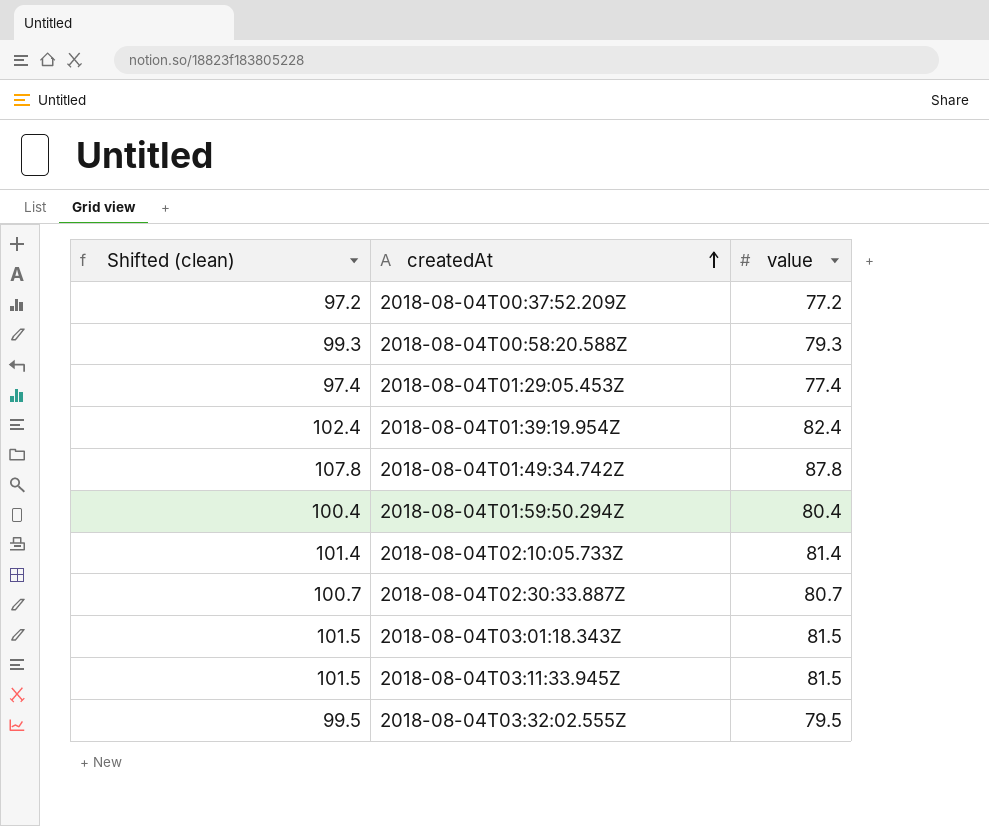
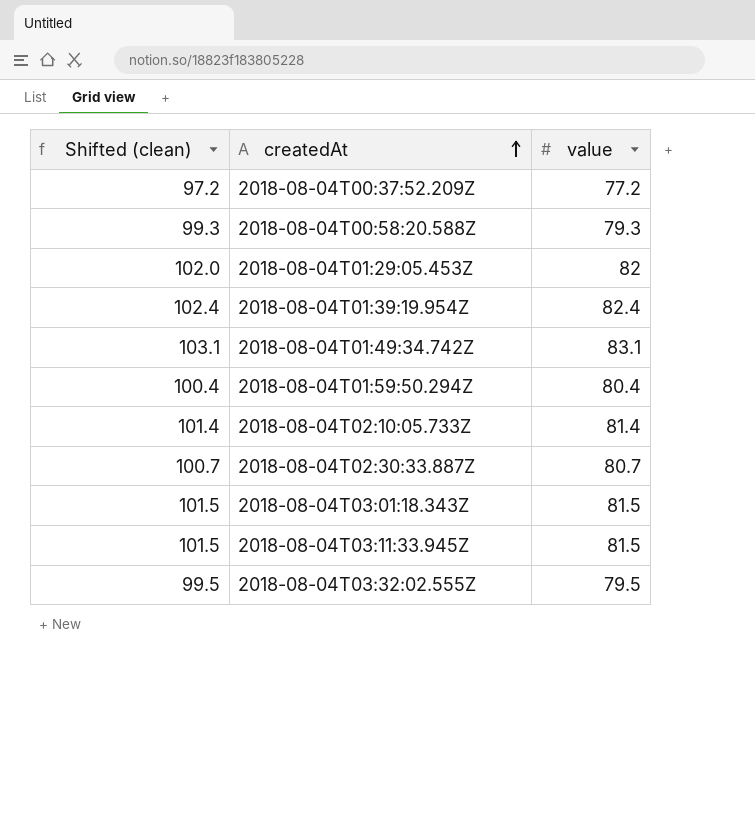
2018-08-04T01:29:05.453Z | Shifted (clean): 97.4 -> 102.0
2018-08-04T01:29:05.453Z | value: 77.4 -> 82
2018-08-04T01:49:34.742Z | Shifted (clean): 107.8 -> 103.1
2018-08-04T01:49:34.742Z | value: 87.8 -> 83.1

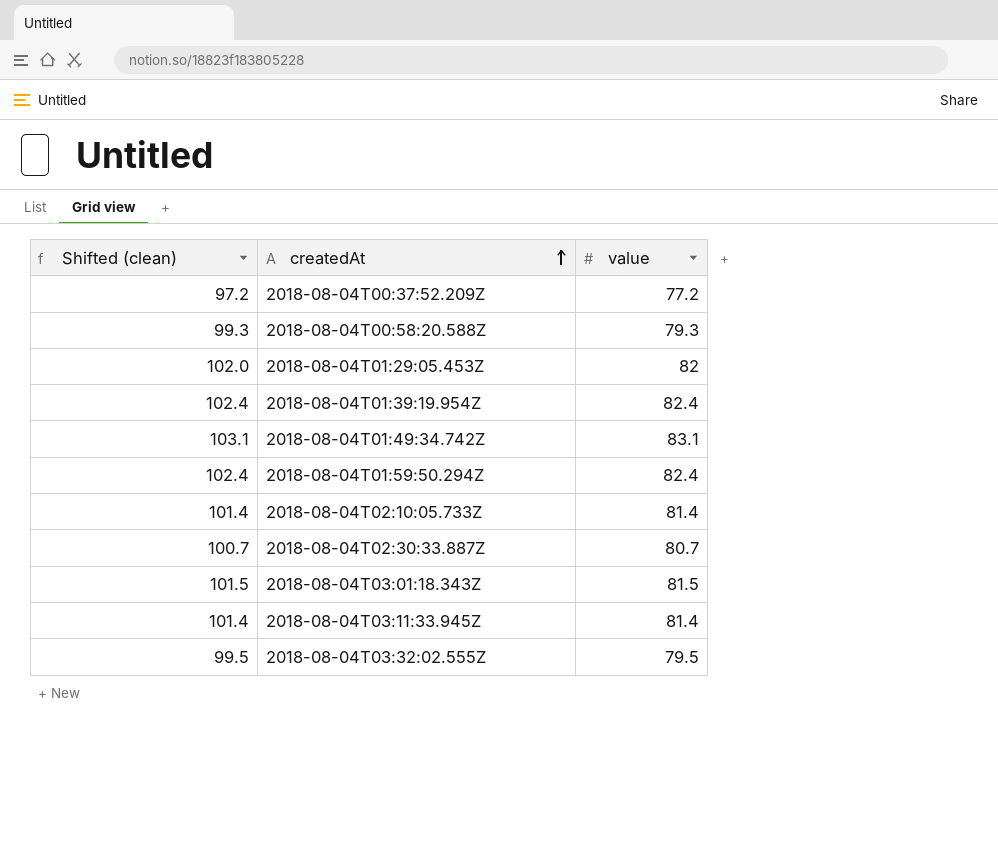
2018-08-04T01:59:50.294Z | Shifted (clean): 100.4 -> 102.4
2018-08-04T01:59:50.294Z | value: 80.4 -> 82.4
2018-08-04T03:11:33.945Z | Shifted (clean): 101.5 -> 101.4
2018-08-04T03:11:33.945Z | value: 81.5 -> 81.4

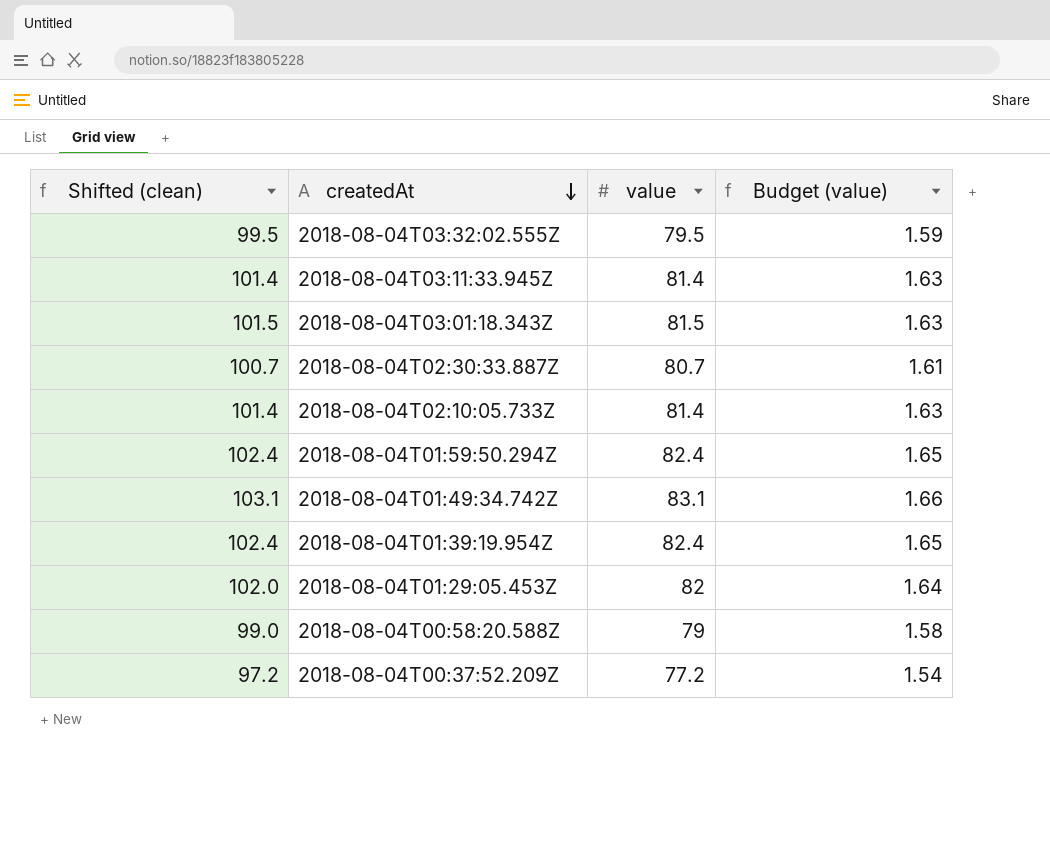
row order: createdAt ascending -> createdAt descending
column Budget (value) | formula: none -> [value] * 0.02
2018-08-04T00:58:20.588Z | Shifted (clean): 99.3 -> 99.0
2018-08-04T00:58:20.588Z | value: 79.3 -> 79

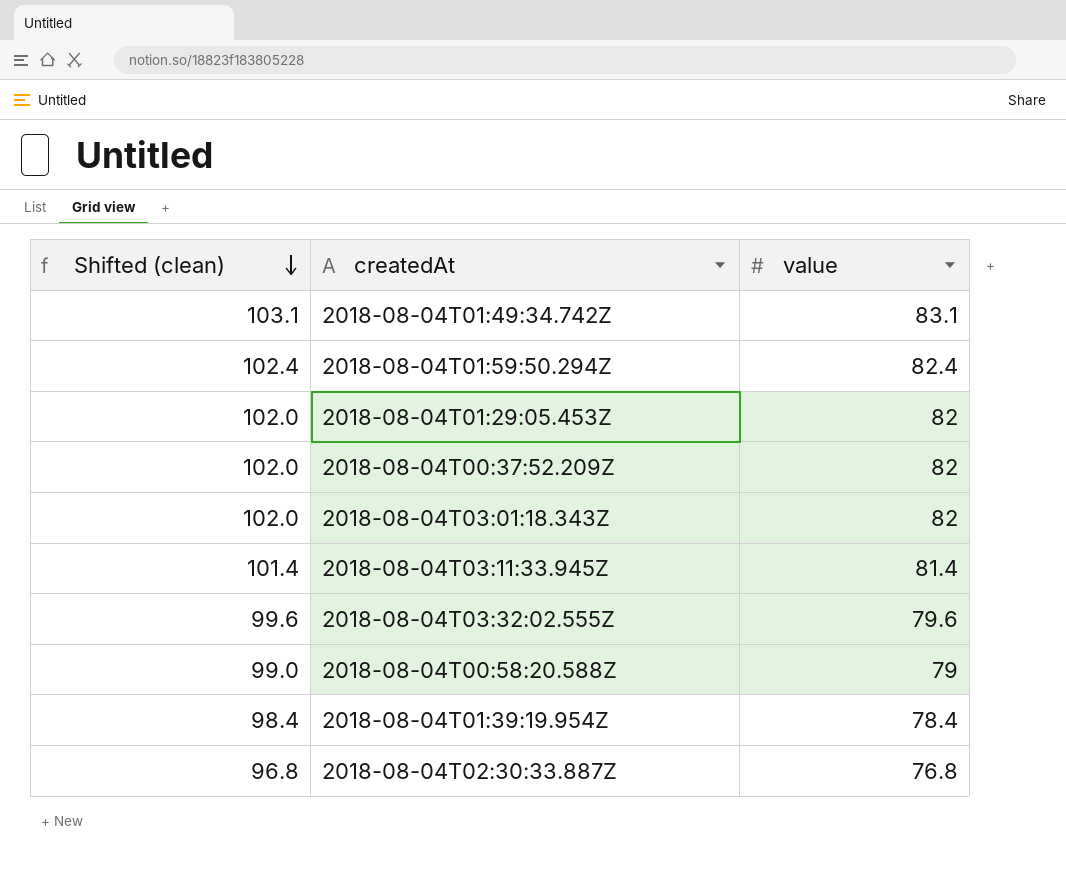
row order: createdAt descending -> Shifted (clean) descending
column Budget (value) | formula: [value] * 0.02 -> none
row 2018-08-04T02:10:05.733Z: 101.4 | 81.4 | 1.63 -> none
2018-08-04T00:37:52.209Z | Shifted (clean): 97.2 -> 102.0
2018-08-04T00:37:52.209Z | value: 77.2 -> 82
2018-08-04T03:01:18.343Z | Shifted (clean): 101.5 -> 102.0
2018-08-04T03:01:18.343Z | value: 81.5 -> 82
2018-08-04T03:32:02.555Z | Shifted (clean): 99.5 -> 99.6
2018-08-04T03:32:02.555Z | value: 79.5 -> 79.6
2018-08-04T01:39:19.954Z | Shifted (clean): 102.4 -> 98.4
2018-08-04T01:39:19.954Z | value: 82.4 -> 78.4
2018-08-04T02:30:33.887Z | Shifted (clean): 100.7 -> 96.8
2018-08-04T02:30:33.887Z | value: 80.7 -> 76.8

